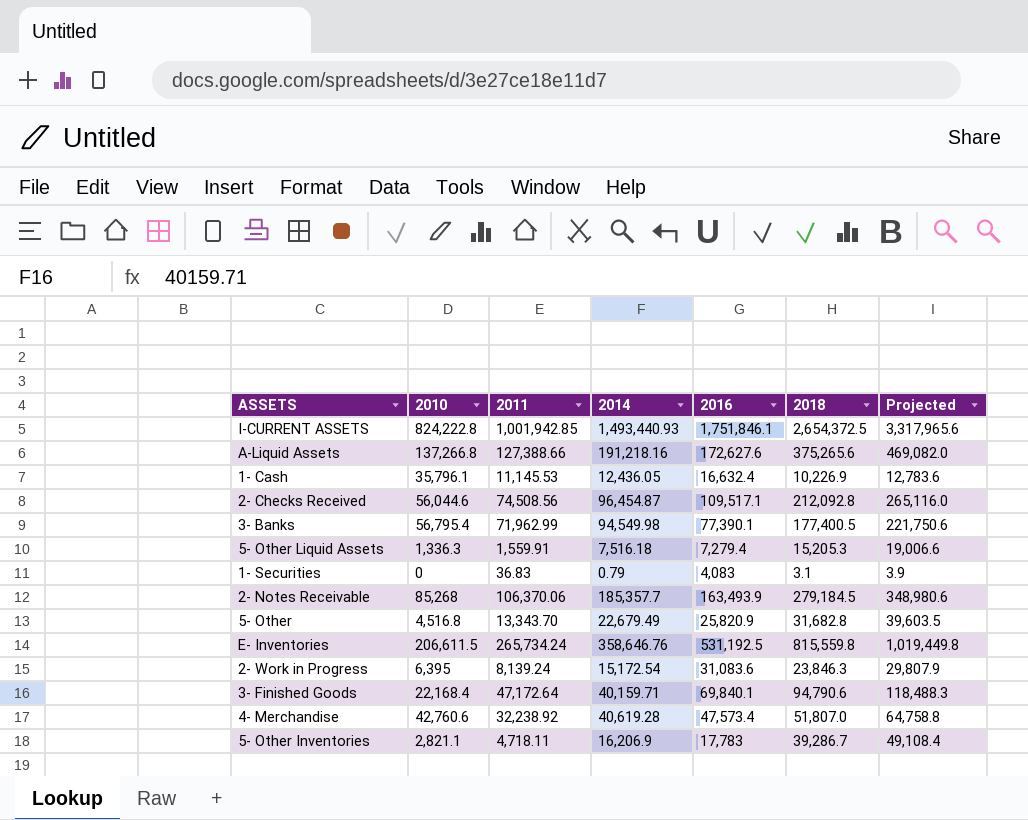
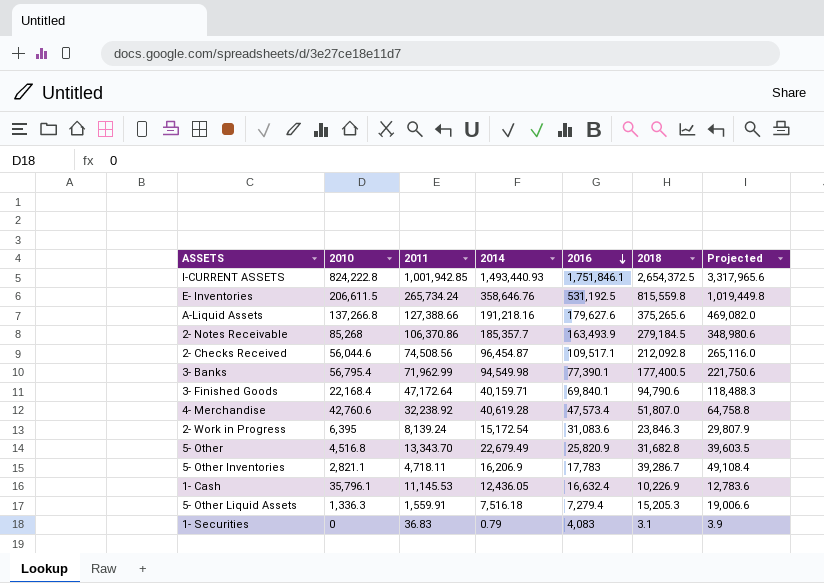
row order: none -> 2016 descending
A-Liquid Assets | 2016: 172,627.6 -> 179,627.6
2- Notes Receivable | 2011: 106,370.06 -> 106,370.86

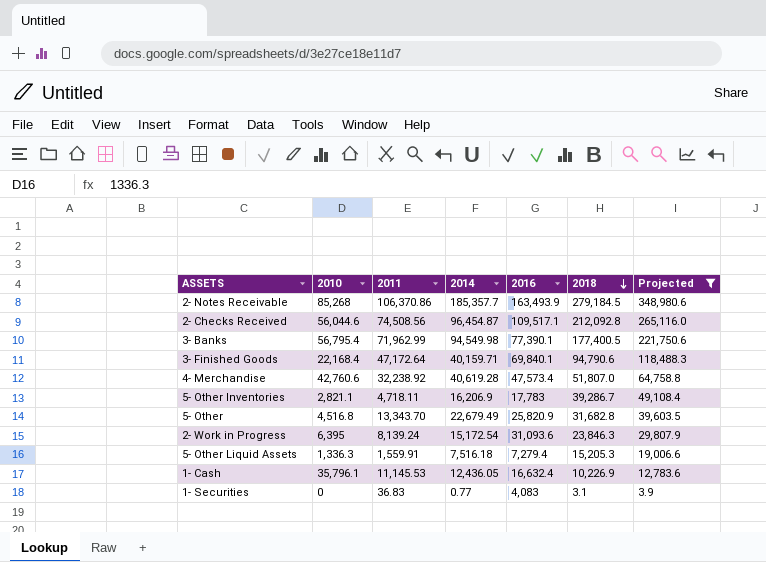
filter: none -> Projected <= 348,980.6
row order: 2016 descending -> 2018 descending
2- Work in Progress | 2016: 31,083.6 -> 31,093.6
1- Securities | 2014: 0.79 -> 0.77

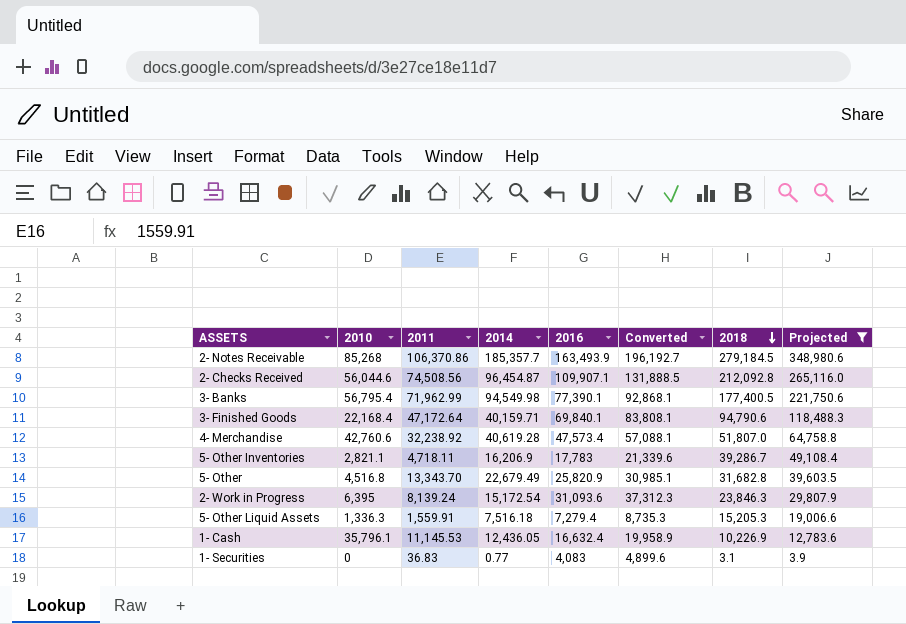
column Converted | formula: none -> [2016] * 1.2
2- Checks Received | 2016: 109,517.1 -> 109,907.1

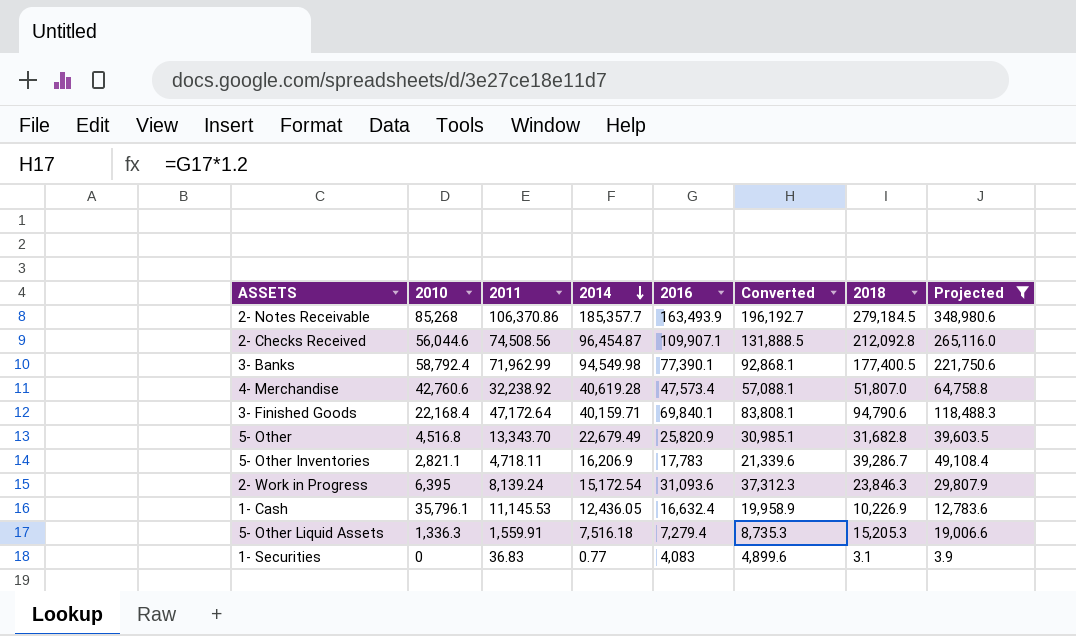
row order: 2018 descending -> 2014 descending
3- Banks | 2010: 56,795.4 -> 58,792.4

